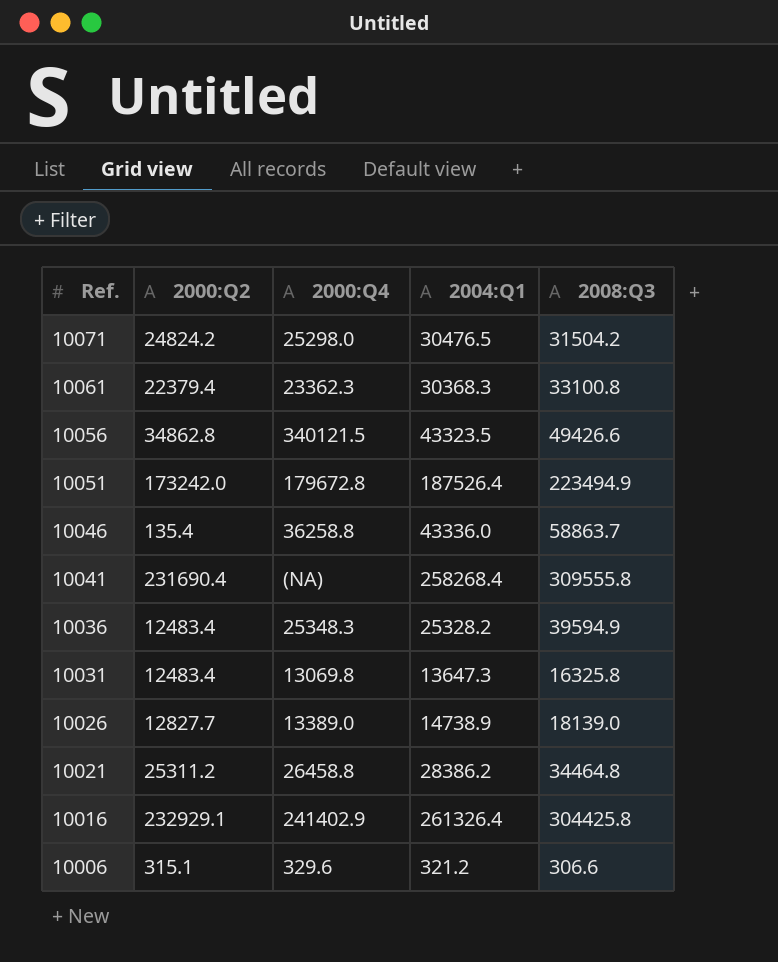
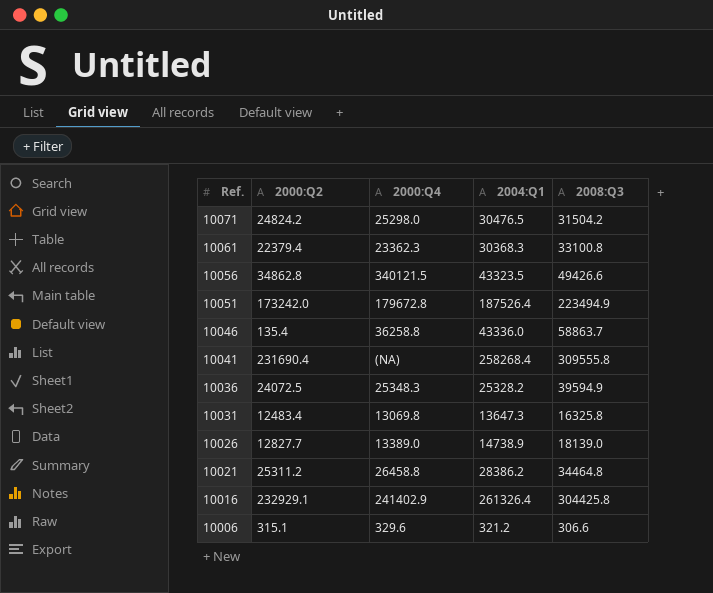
10036 | 2000:Q2: 12483.4 -> 24072.5

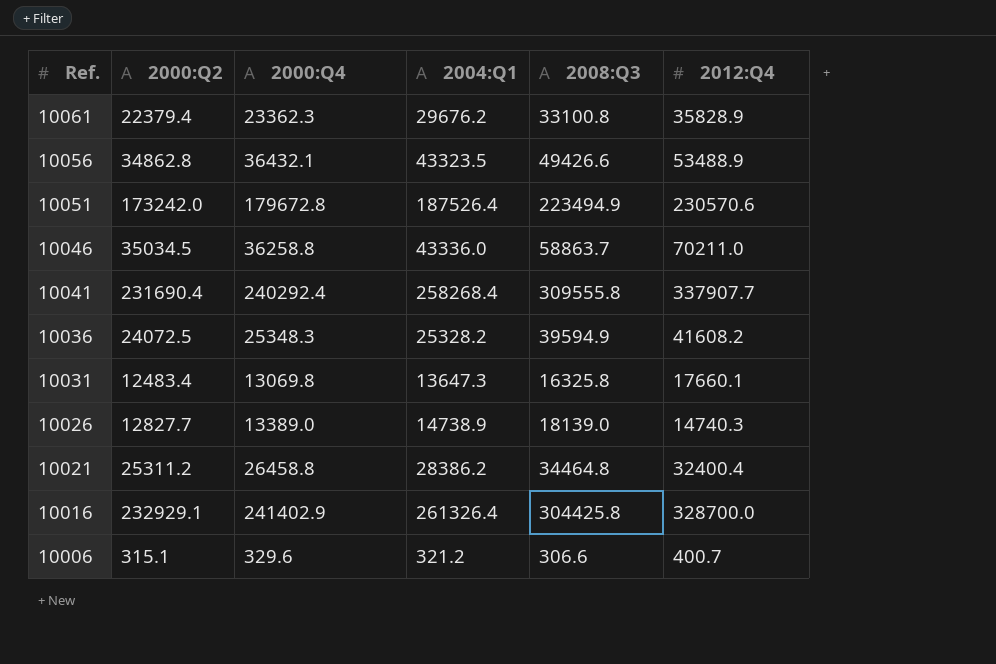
column 2012:Q4 | position: none -> 6
row 10071: 24824.2 | 25298.0 | 30476.5 | 31504.2 -> none
10061 | 2004:Q1: 30368.3 -> 29676.2
10056 | 2000:Q4: 340121.5 -> 36432.1
10046 | 2000:Q2: 135.4 -> 35034.5
10041 | 2000:Q4: (NA) -> 240292.4

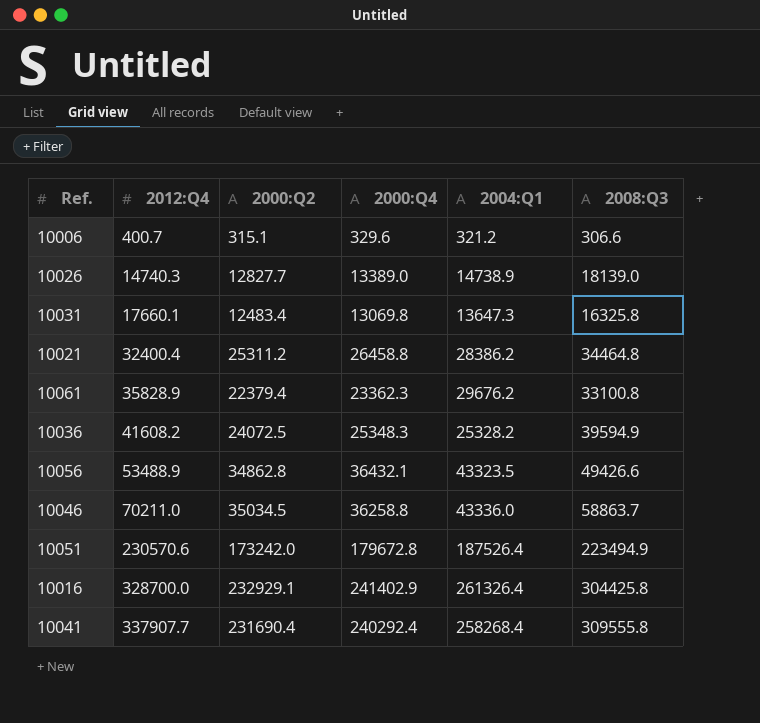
row order: Ref. descending -> 2012:Q4 ascending
column 2012:Q4 | position: 6 -> 2

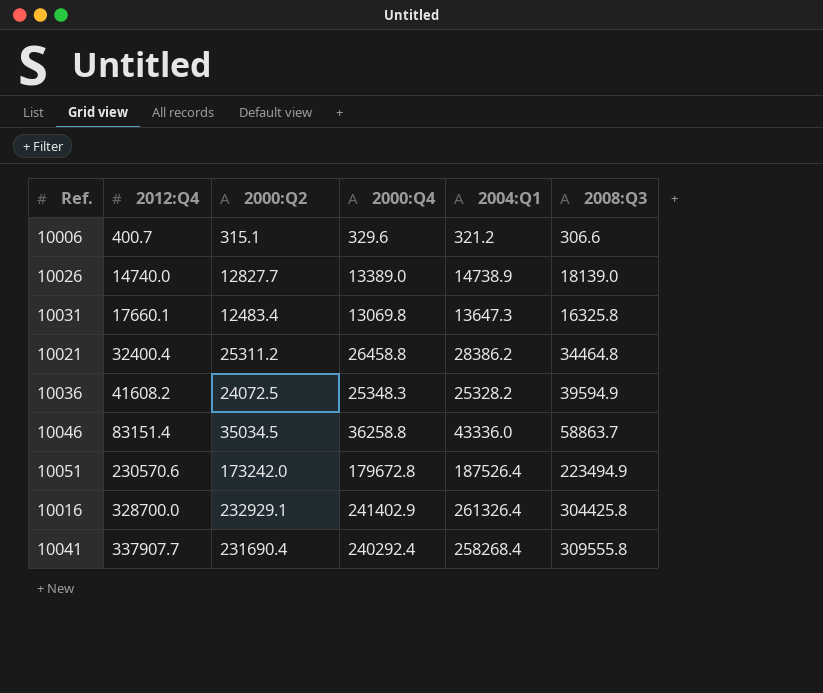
row 10061: 35828.9 | 22379.4 | 23362.3 | 29676.2 | 33100.8 -> none
row 10056: 53488.9 | 34862.8 | 36432.1 | 43323.5 | 49426.6 -> none
10026 | 2012:Q4: 14740.3 -> 14740.0
10046 | 2012:Q4: 70211.0 -> 83151.4

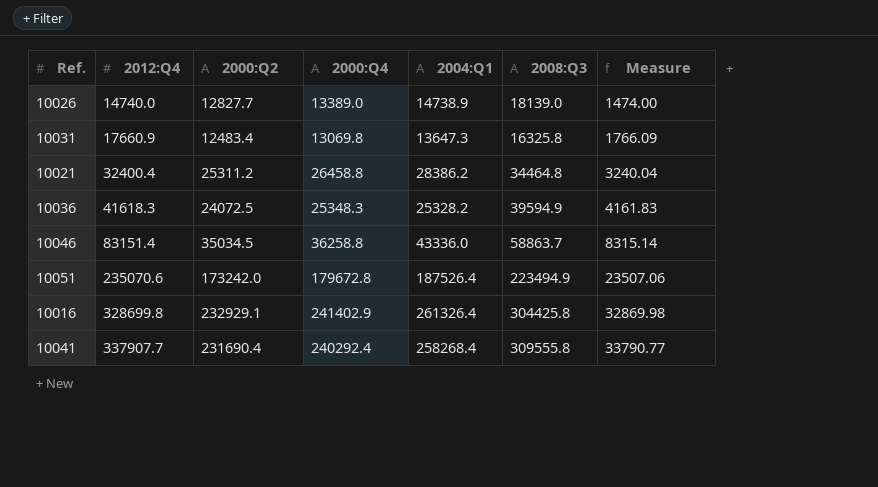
column Measure | formula: none -> [2012:Q4] * 0.1
row 10006: 400.7 | 315.1 | 329.6 | 321.2 | 306.6 -> none
10031 | 2012:Q4: 17660.1 -> 17660.9
10036 | 2012:Q4: 41608.2 -> 41618.3
10051 | 2012:Q4: 230570.6 -> 235070.6
10016 | 2012:Q4: 328700.0 -> 328699.8

